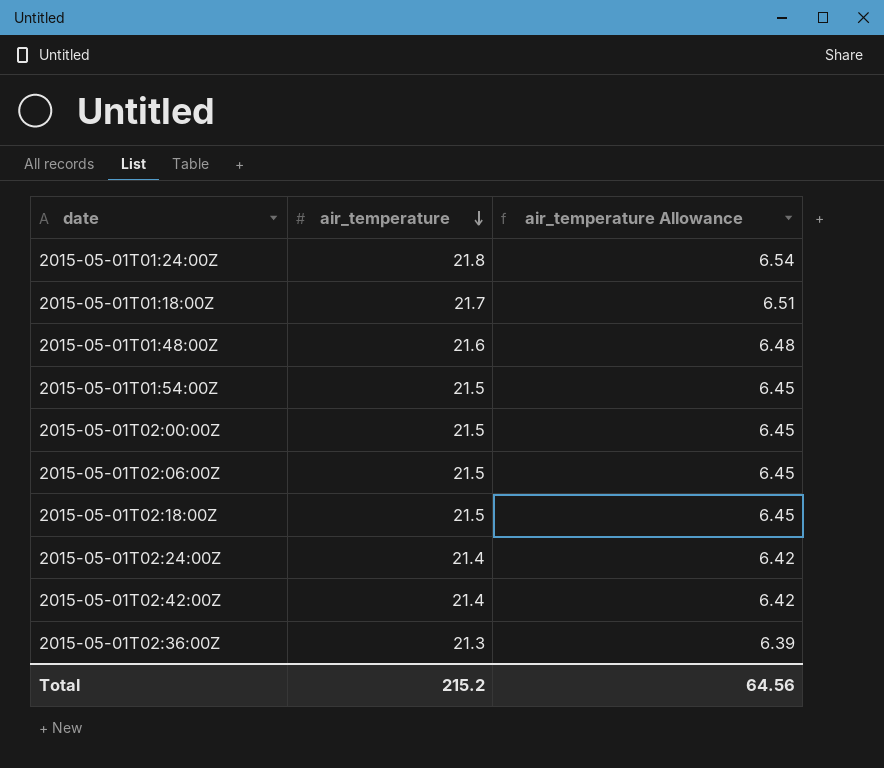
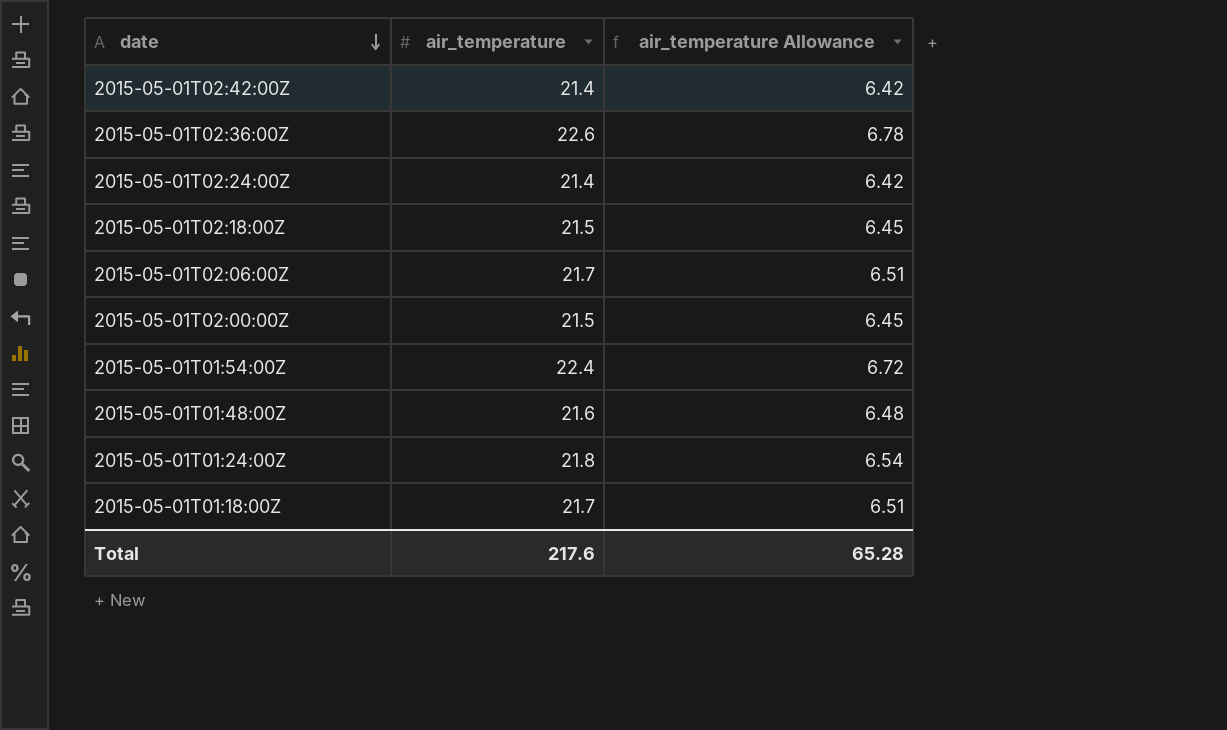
row order: air_temperature descending -> date descending
2015-05-01T02:36:00Z | air_temperature: 21.3 -> 22.6
2015-05-01T02:36:00Z | air_temperature Allowance: 6.39 -> 6.78
2015-05-01T02:06:00Z | air_temperature: 21.5 -> 21.7
2015-05-01T02:06:00Z | air_temperature Allowance: 6.45 -> 6.51
2015-05-01T01:54:00Z | air_temperature: 21.5 -> 22.4
2015-05-01T01:54:00Z | air_temperature Allowance: 6.45 -> 6.72
Total | air_temperature: 215.2 -> 217.6
Total | air_temperature Allowance: 64.56 -> 65.28

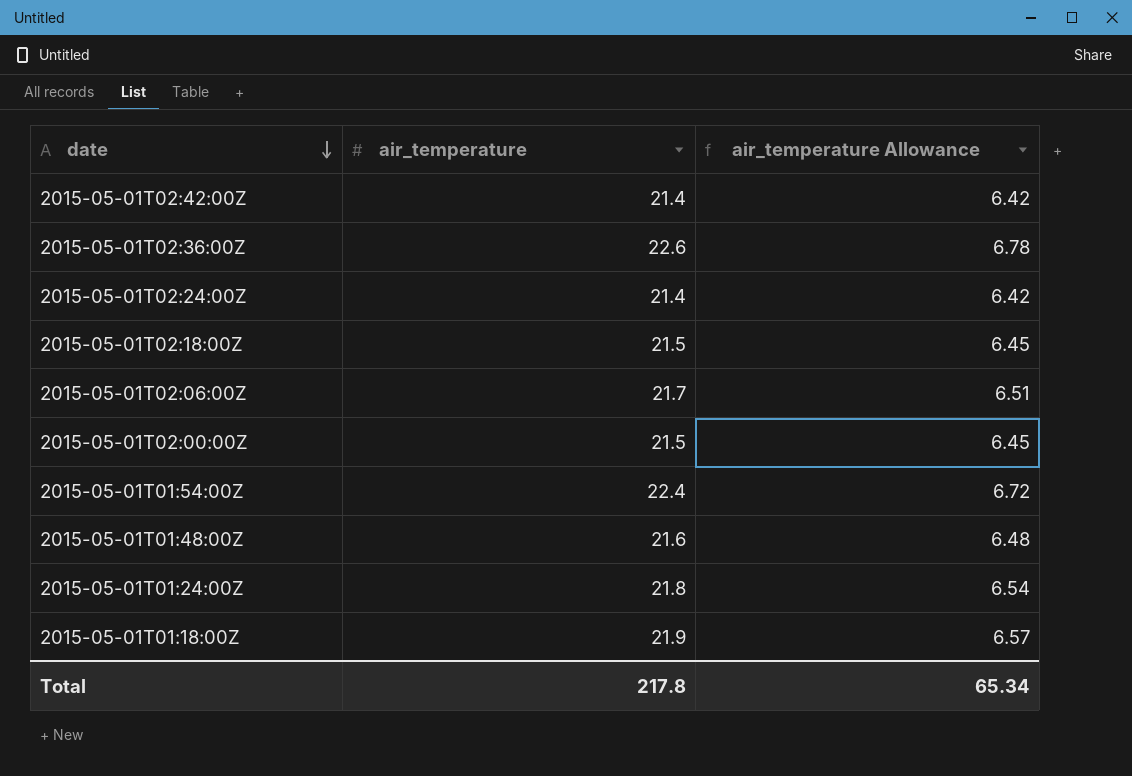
2015-05-01T01:18:00Z | air_temperature: 21.7 -> 21.9
2015-05-01T01:18:00Z | air_temperature Allowance: 6.51 -> 6.57
Total | air_temperature: 217.6 -> 217.8
Total | air_temperature Allowance: 65.28 -> 65.34

